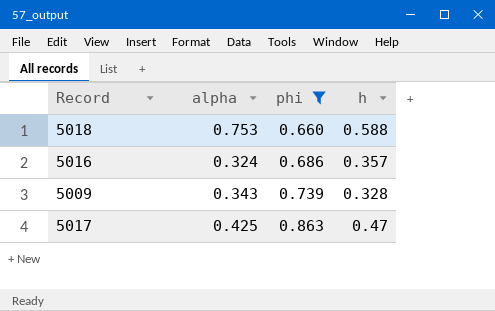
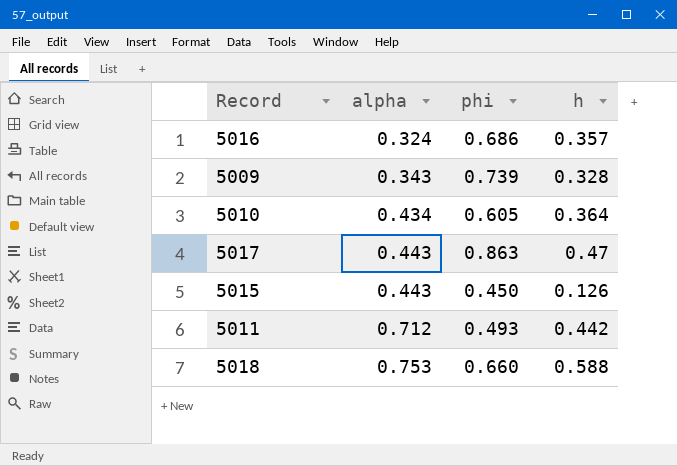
filter: phi >= 0.660 -> none
row order: phi ascending -> alpha ascending
5017 | alpha: 0.425 -> 0.443

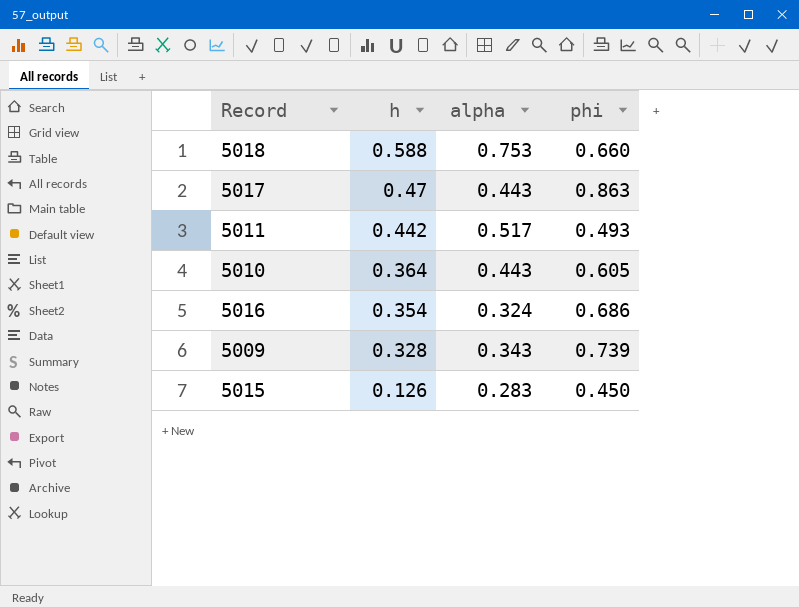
row order: alpha ascending -> h descending
column h | position: 4 -> 2
5011 | alpha: 0.712 -> 0.517
5010 | alpha: 0.434 -> 0.443
5016 | h: 0.357 -> 0.354
5015 | alpha: 0.443 -> 0.283

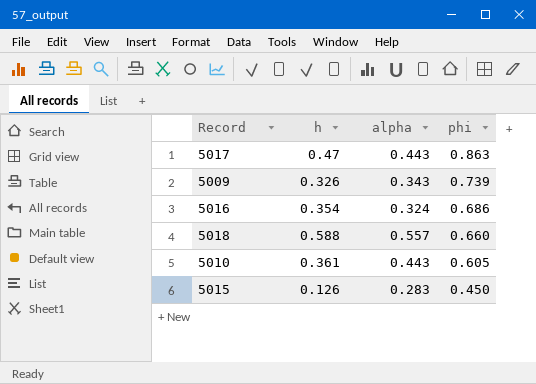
row order: h descending -> phi descending
row 5011: 0.442 | 0.517 | 0.493 -> none
5009 | h: 0.328 -> 0.326
5018 | alpha: 0.753 -> 0.557
5010 | h: 0.364 -> 0.361

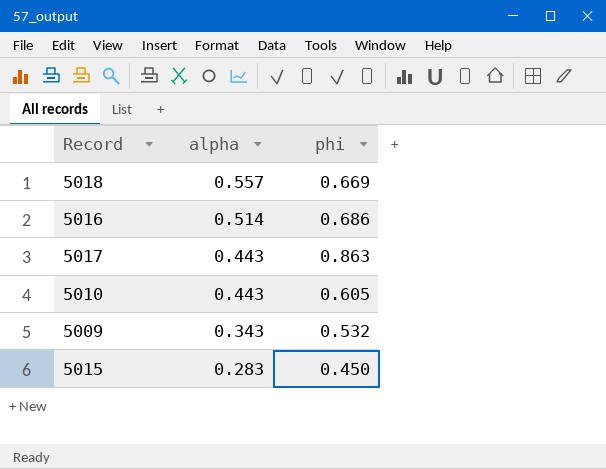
row order: phi descending -> alpha descending
column h | position: 2 -> none
5018 | phi: 0.660 -> 0.669
5016 | alpha: 0.324 -> 0.514
5009 | phi: 0.739 -> 0.532

